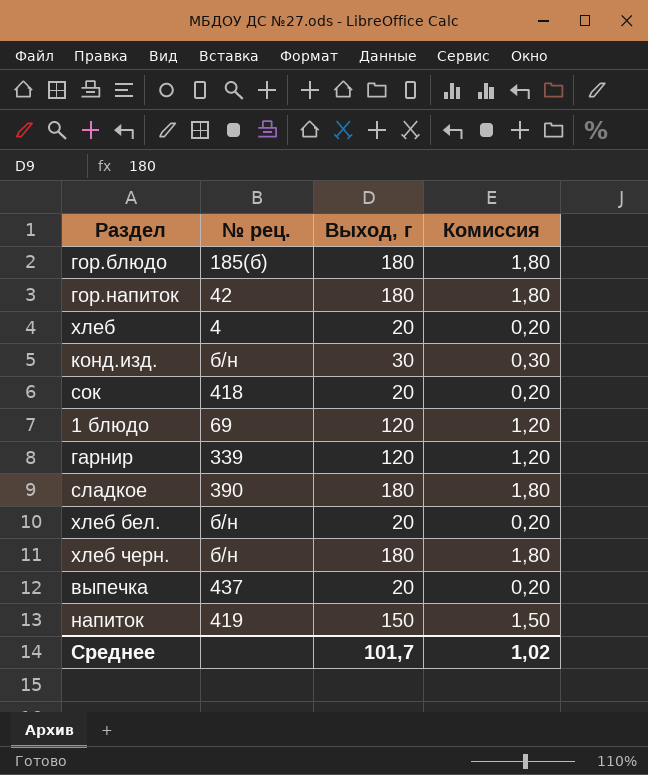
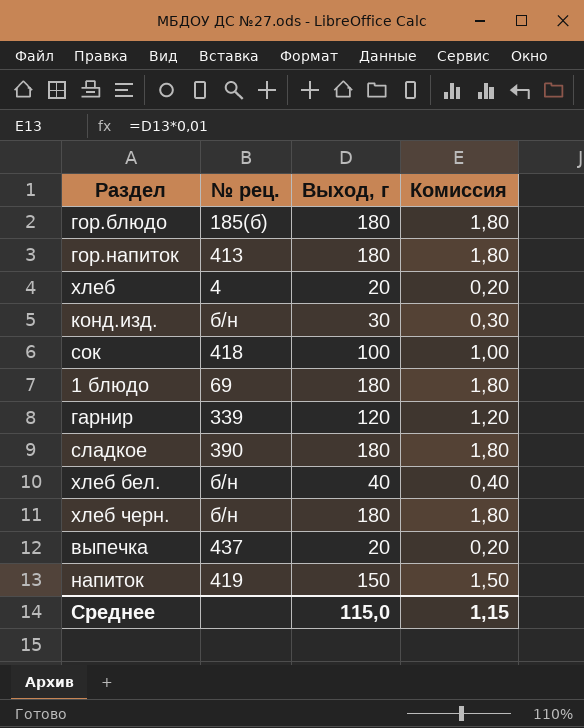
гор.напиток | № рец.: 42 -> 413
сок | Выход, г: 20 -> 100
сок | Комиссия: 0,20 -> 1,00
1 блюдо | Выход, г: 120 -> 180
1 блюдо | Комиссия: 1,20 -> 1,80
хлеб бел. | Выход, г: 20 -> 40
хлеб бел. | Комиссия: 0,20 -> 0,40
Среднее | Выход, г: 101,7 -> 115,0
Среднее | Комиссия: 1,02 -> 1,15

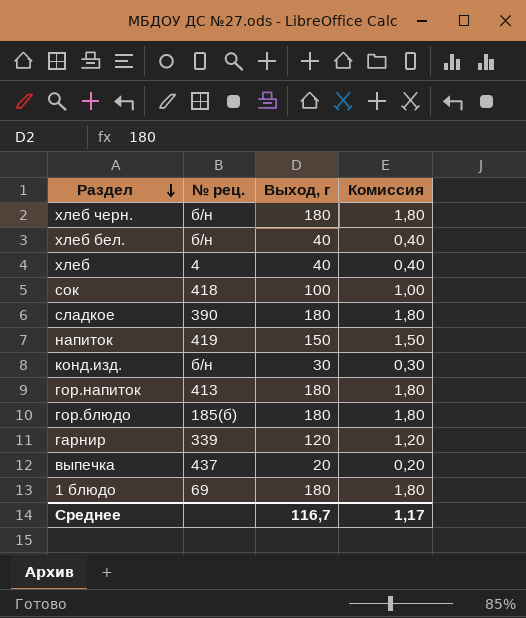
row order: none -> Раздел descending
хлеб | Выход, г: 20 -> 40
хлеб | Комиссия: 0,20 -> 0,40
Среднее | Выход, г: 115,0 -> 116,7
Среднее | Комиссия: 1,15 -> 1,17

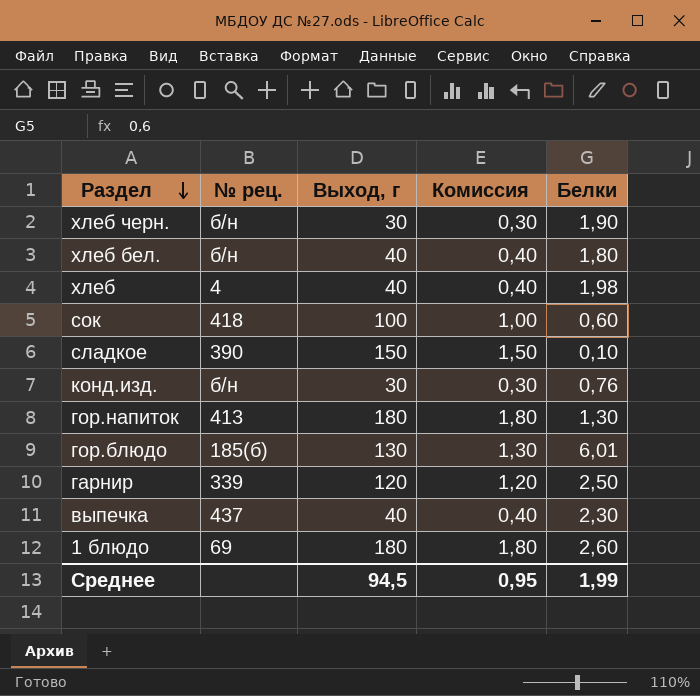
column Белки | position: none -> 5
row напиток: 419 | 150 | 1,50 -> none
хлеб черн. | Выход, г: 180 -> 30
хлеб черн. | Комиссия: 1,80 -> 0,30
сладкое | Выход, г: 180 -> 150
сладкое | Комиссия: 1,80 -> 1,50
гор.блюдо | Выход, г: 180 -> 130
гор.блюдо | Комиссия: 1,80 -> 1,30
выпечка | Выход, г: 20 -> 40
выпечка | Комиссия: 0,20 -> 0,40
Среднее | Выход, г: 116,7 -> 94,5
Среднее | Комиссия: 1,17 -> 0,95

